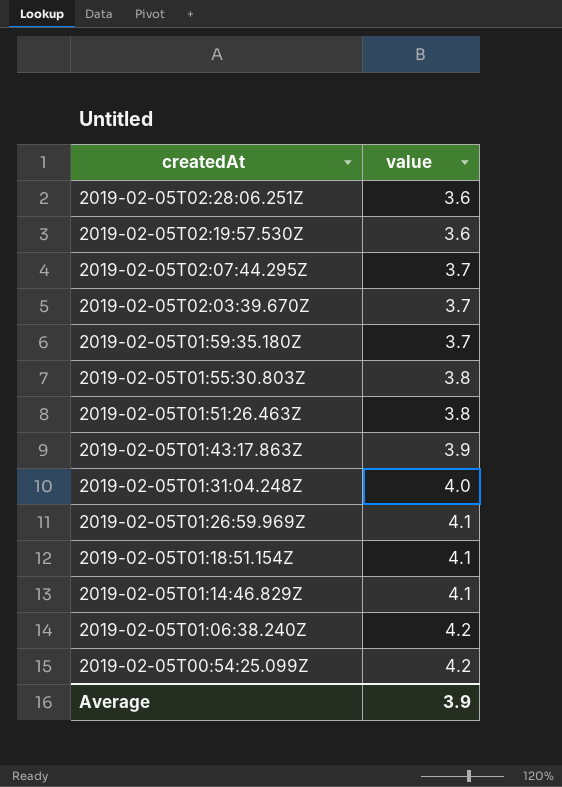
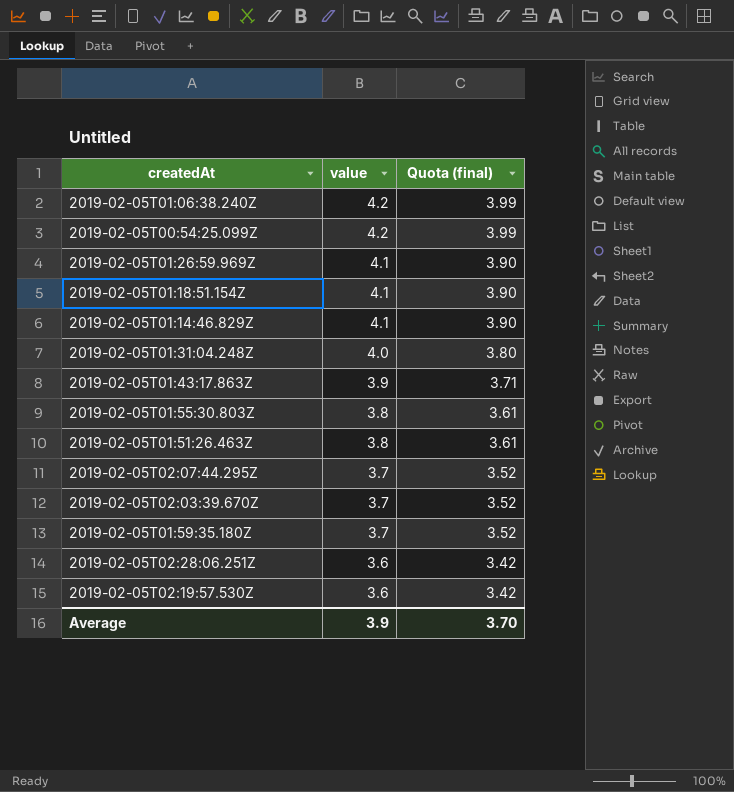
row order: createdAt descending -> value descending
column Quota (final) | formula: none -> [value] * 0.95

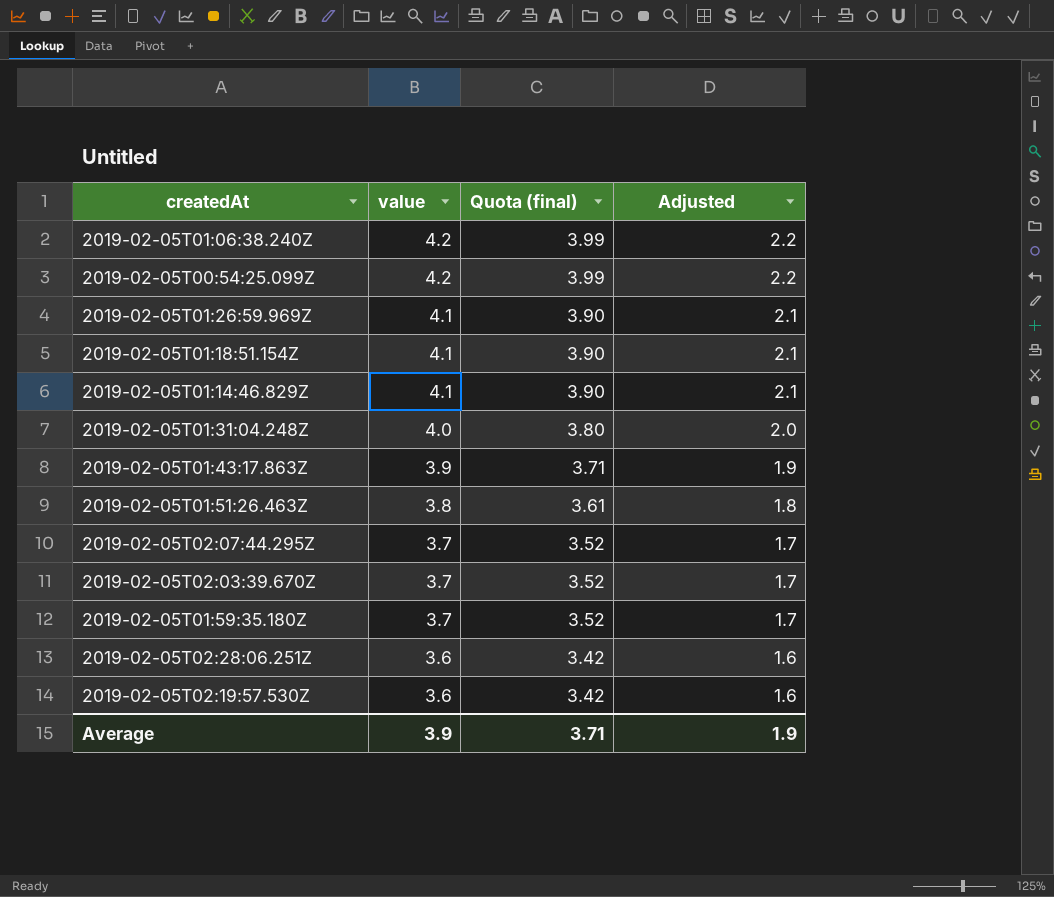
column Adjusted | formula: none -> [value] - 2
row 2019-02-05T01:55:30.803Z: 3.8 | 3.61 -> none
Average | Quota (final): 3.70 -> 3.71

